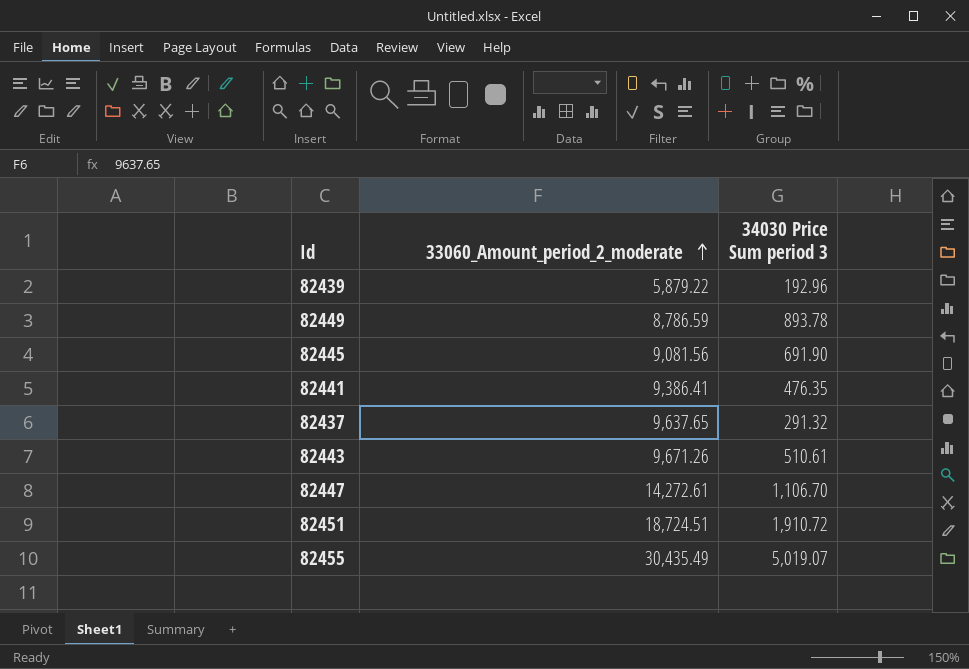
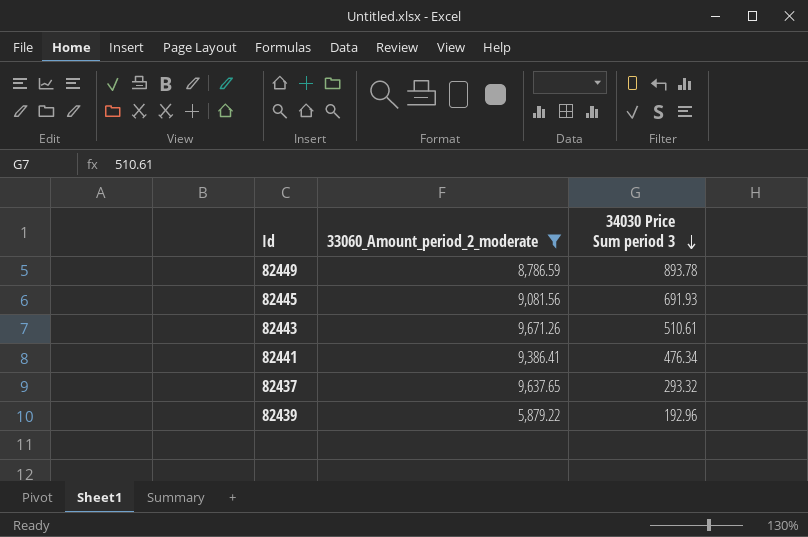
filter: none -> 33060_Amount_period_2_moderate <= 9,671.26
row order: 33060_Amount_period_2_moderate ascending -> 34030 Price Sum period 3 descending
82445 | 34030 Price Sum period 3: 691.90 -> 691.93
82441 | 34030 Price Sum period 3: 476.35 -> 476.34
82437 | 34030 Price Sum period 3: 291.32 -> 293.32

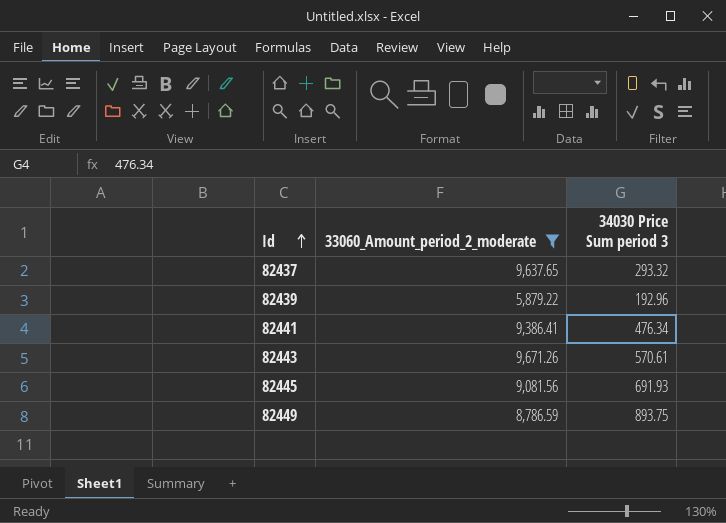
row order: 34030 Price Sum period 3 descending -> Id ascending
82443 | 34030 Price Sum period 3: 510.61 -> 570.61
82449 | 34030 Price Sum period 3: 893.78 -> 893.75

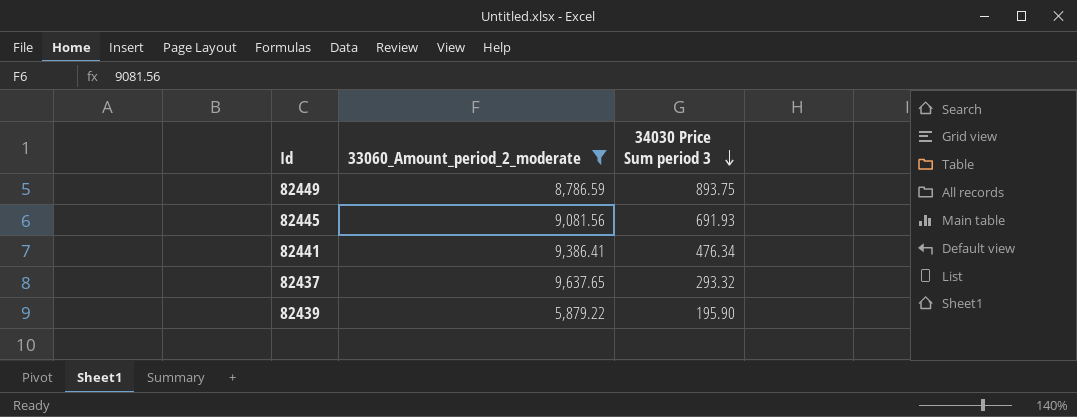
row order: Id ascending -> 34030 Price Sum period 3 descending
row 82443: 9,671.26 | 570.61 -> none
82439 | 34030 Price Sum period 3: 192.96 -> 195.90

